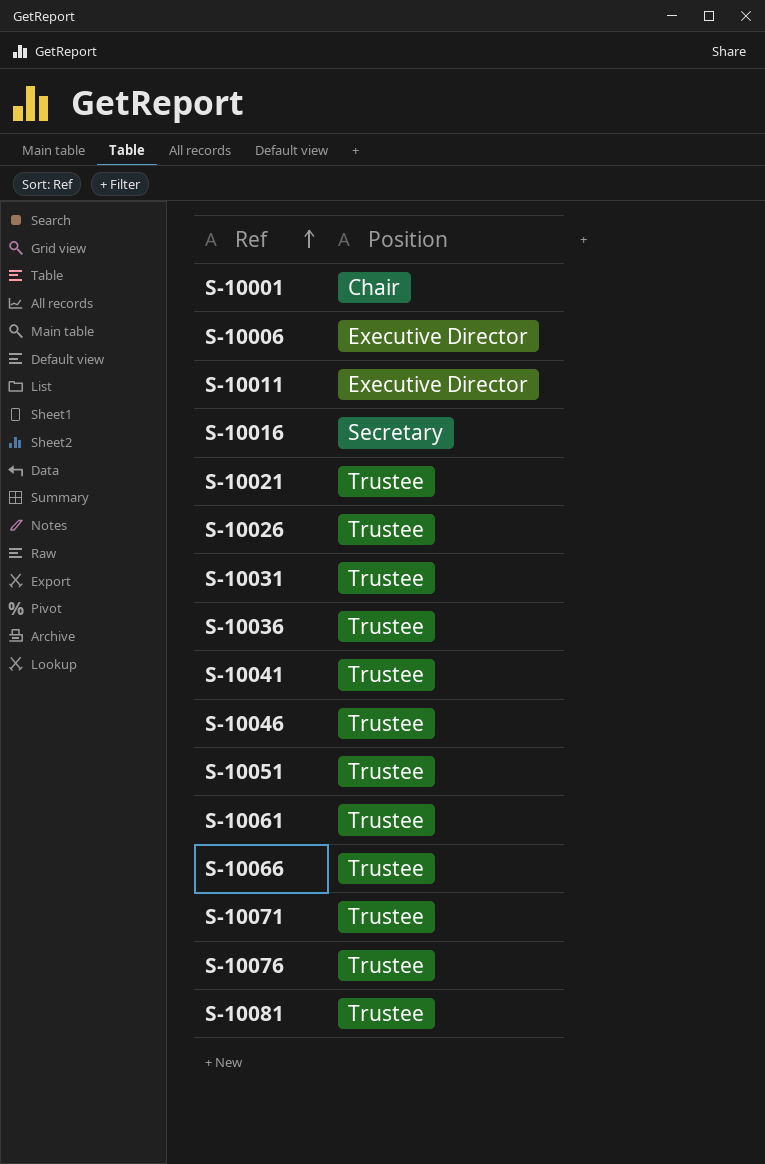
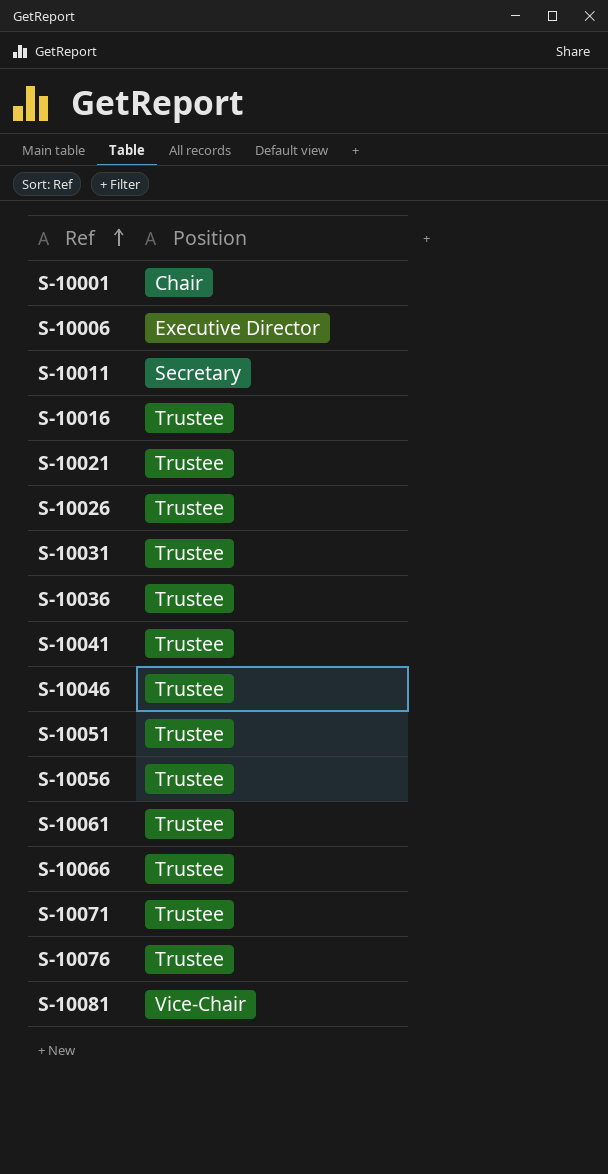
S-10011 | Position: Executive Director -> Secretary
S-10016 | Position: Secretary -> Trustee
row S-10056: none -> Trustee
S-10081 | Position: Trustee -> Vice-Chair

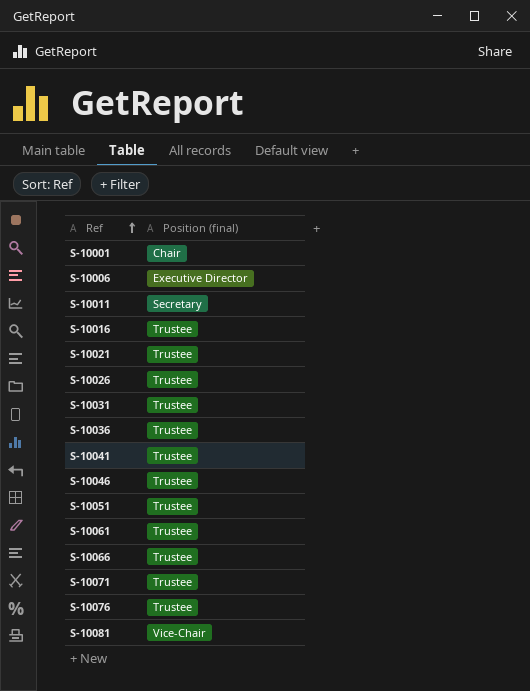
column name: Position -> Position (final)
row S-10056: Trustee -> none

